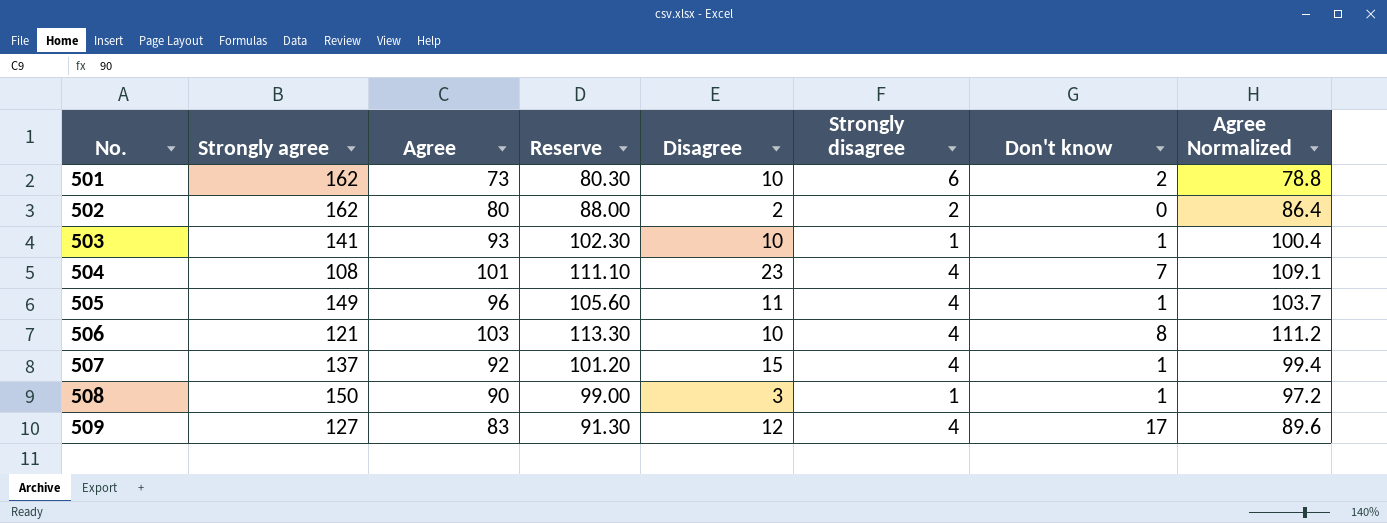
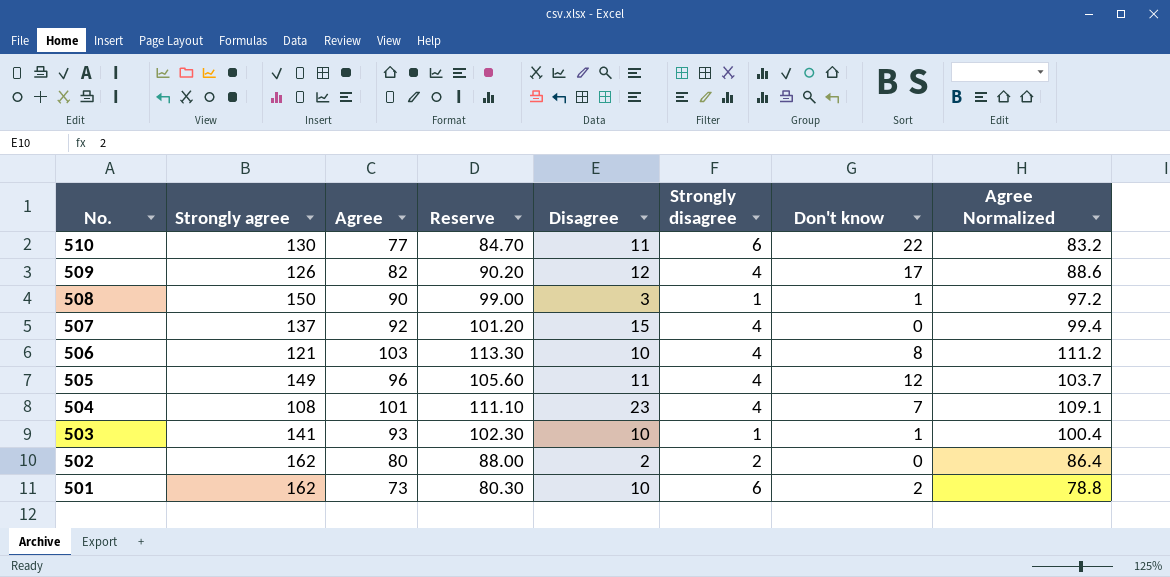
row order: No. ascending -> No. descending
row 510: none -> 130 | 77 | 84.70 | 11 | 6 | 22 | 83.2
509 | Strongly agree: 127 -> 126
509 | Agree: 83 -> 82
509 | Reserve: 91.30 -> 90.20
509 | Agree Normalized: 89.6 -> 88.6
507 | Don't know: 1 -> 0
505 | Don't know: 1 -> 12

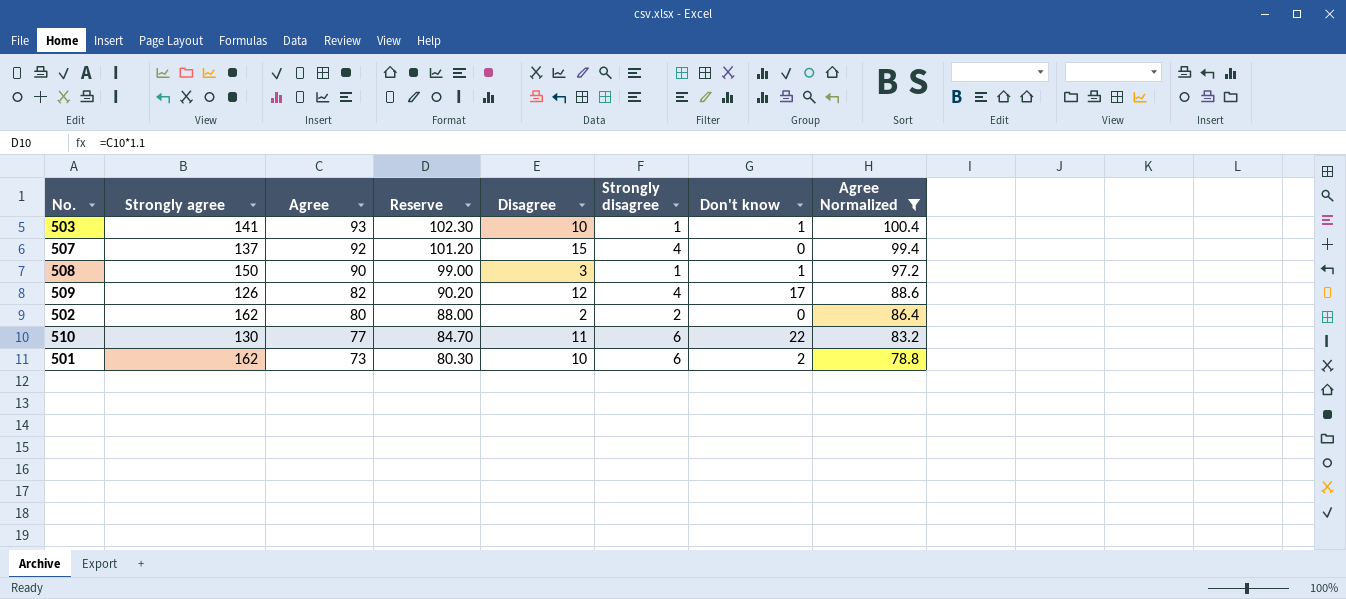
filter: none -> Agree Normalized <= 100.4
row order: No. descending -> Agree descending

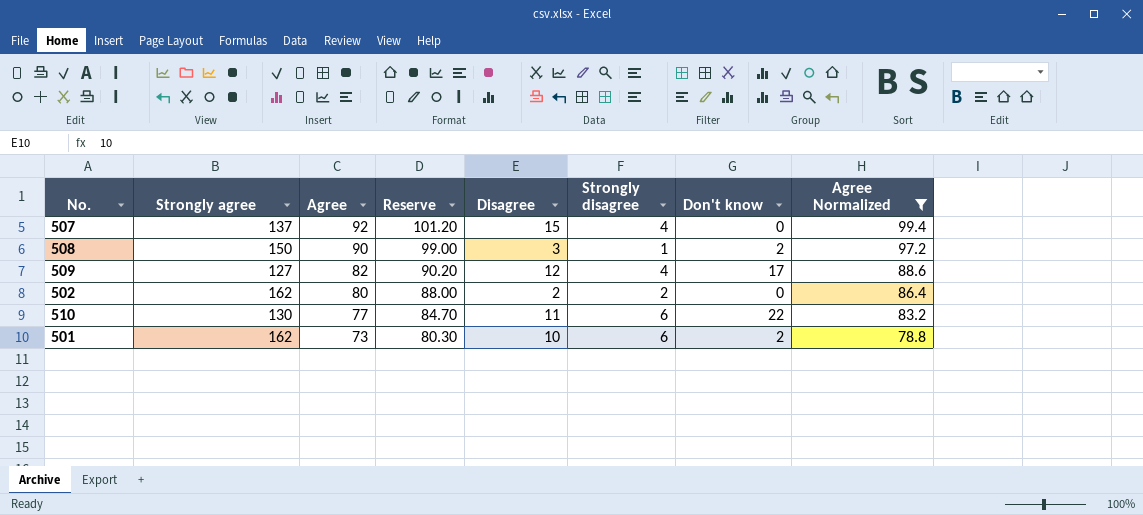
row 503: 141 | 93 | 102.30 | 10 | 1 | 1 | 100.4 -> none
508 | Don't know: 1 -> 2
509 | Strongly agree: 126 -> 127

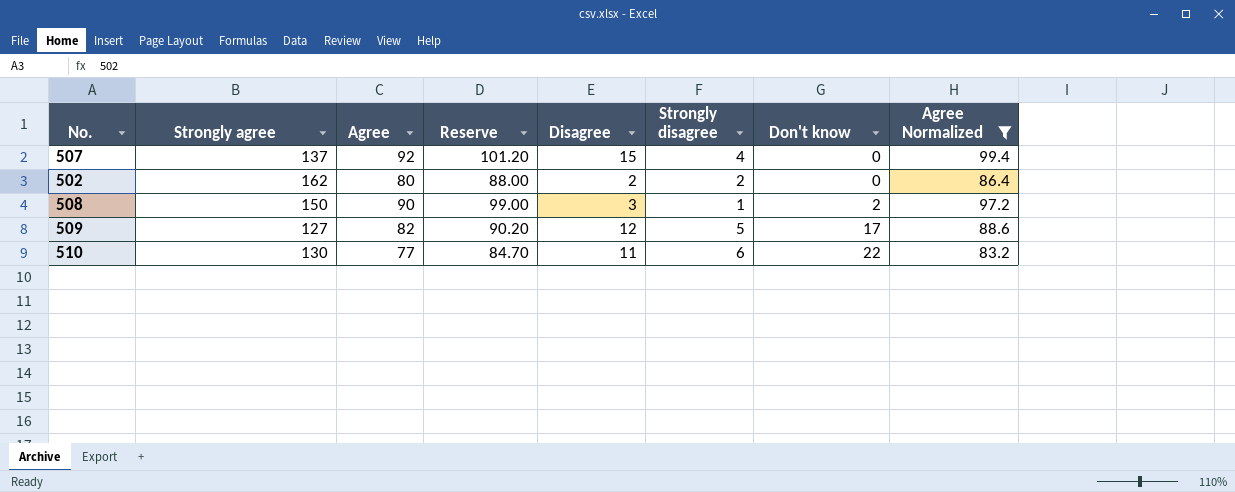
row order: Agree descending -> Don't know ascending
row 501: 162 | 73 | 80.30 | 10 | 6 | 2 | 78.8 -> none
509 | Strongly disagree: 4 -> 5

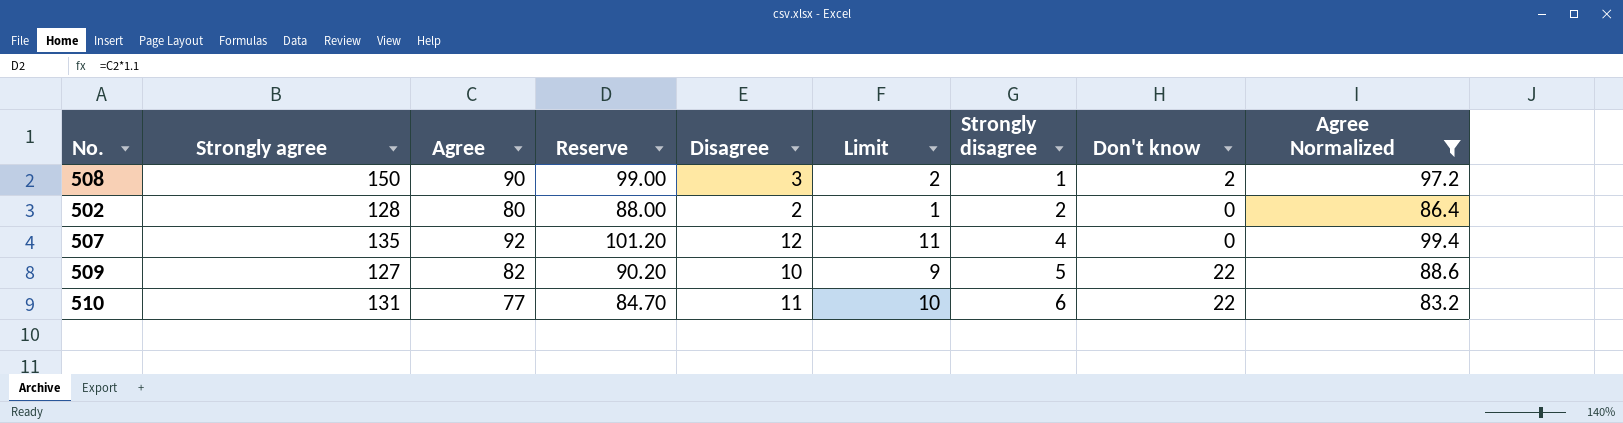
row order: Don't know ascending -> Strongly disagree ascending
column Limit | formula: none -> [Disagree] - 1
502 | Strongly agree: 162 -> 128
507 | Strongly agree: 137 -> 135
507 | Disagree: 15 -> 12
509 | Disagree: 12 -> 10
509 | Don't know: 17 -> 22
510 | Strongly agree: 130 -> 131

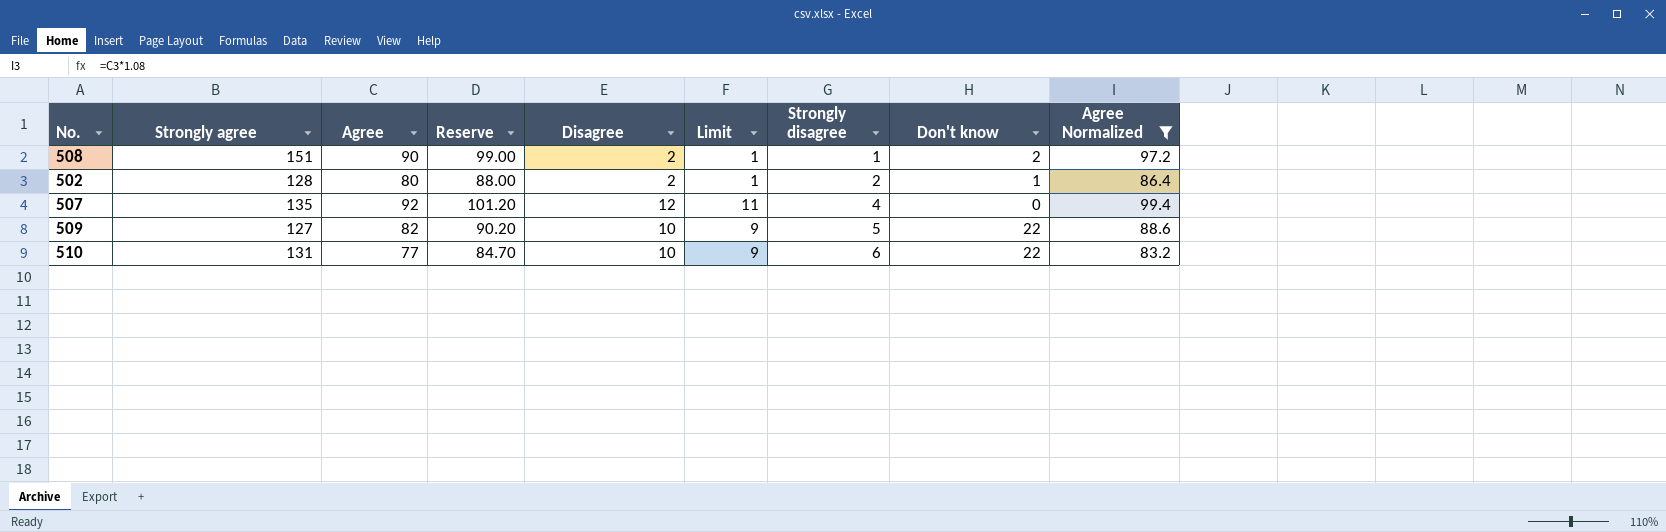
508 | Strongly agree: 150 -> 151
508 | Disagree: 3 -> 2
508 | Limit: 2 -> 1
502 | Don't know: 0 -> 1
510 | Disagree: 11 -> 10
510 | Limit: 10 -> 9

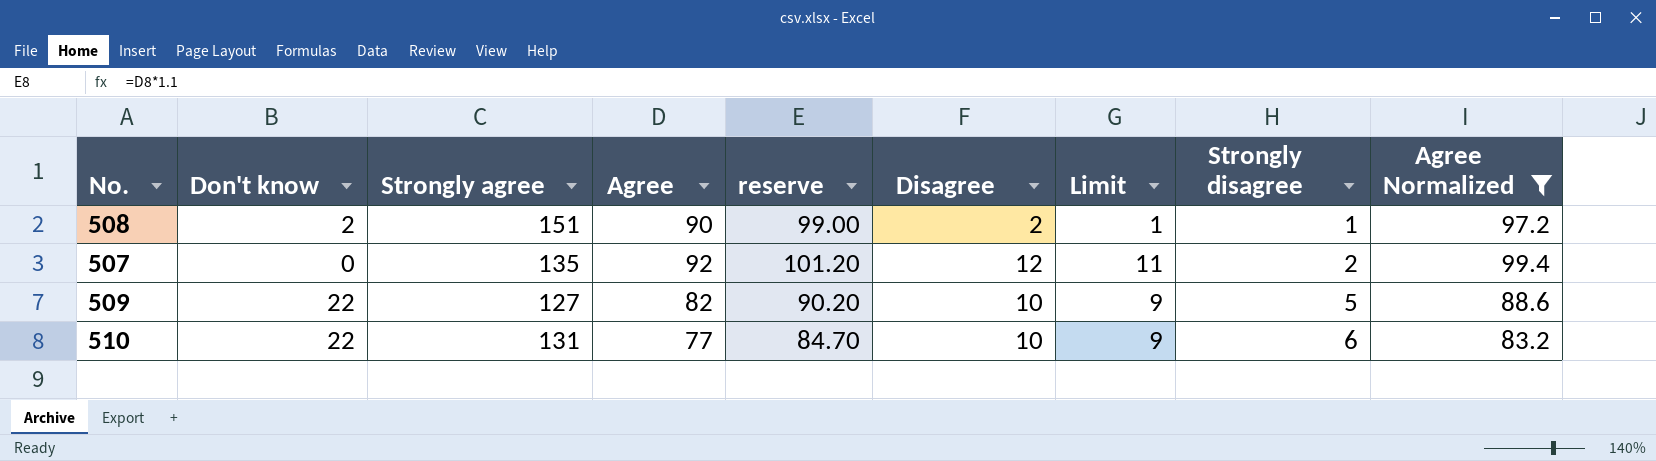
column Don't know | position: 8 -> 2
column name: Reserve -> reserve
row 502: 128 | 80 | 88.00 | 2 | 1 | 2 | 1 | 86.4 -> none
507 | Strongly disagree: 4 -> 2

